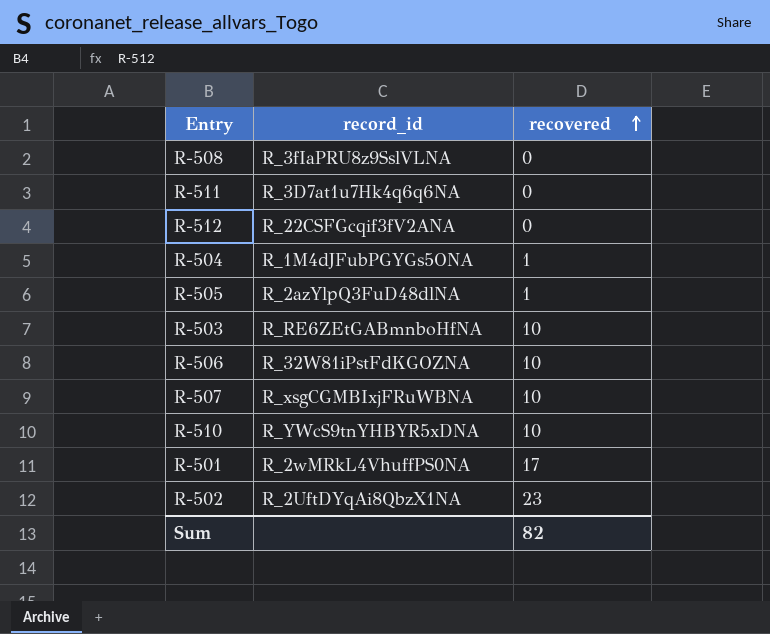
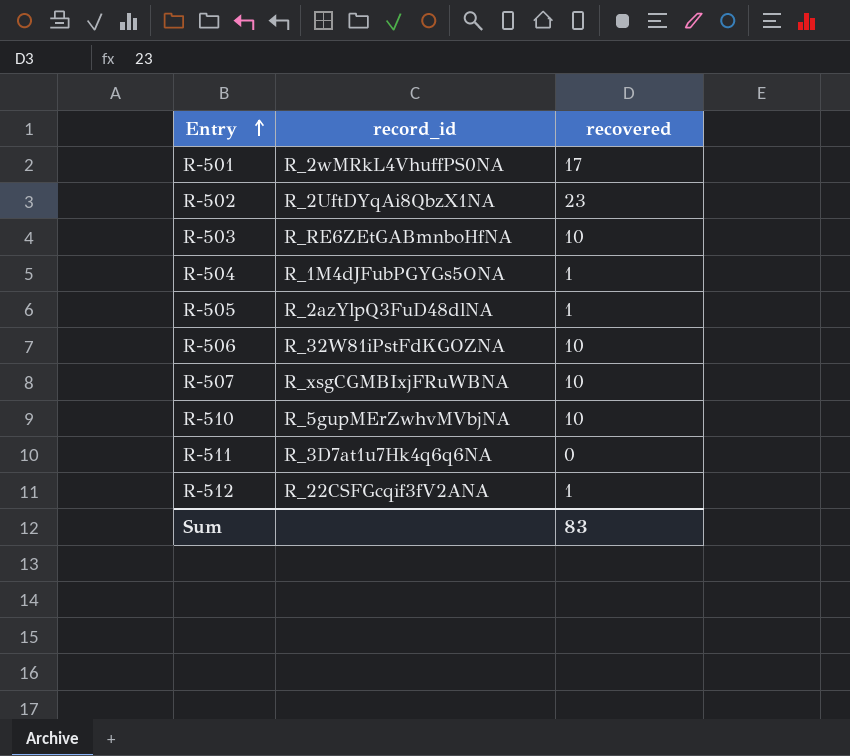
row order: recovered ascending -> Entry ascending
row R-508: R_3fIaPRU8z9SslVLNA | 0 -> none
R-510 | record_id: R_YWcS9tnYHBYR5xDNA -> R_5gupMErZwhvMVbjNA
R-512 | recovered: 0 -> 1
Sum | recovered: 82 -> 83

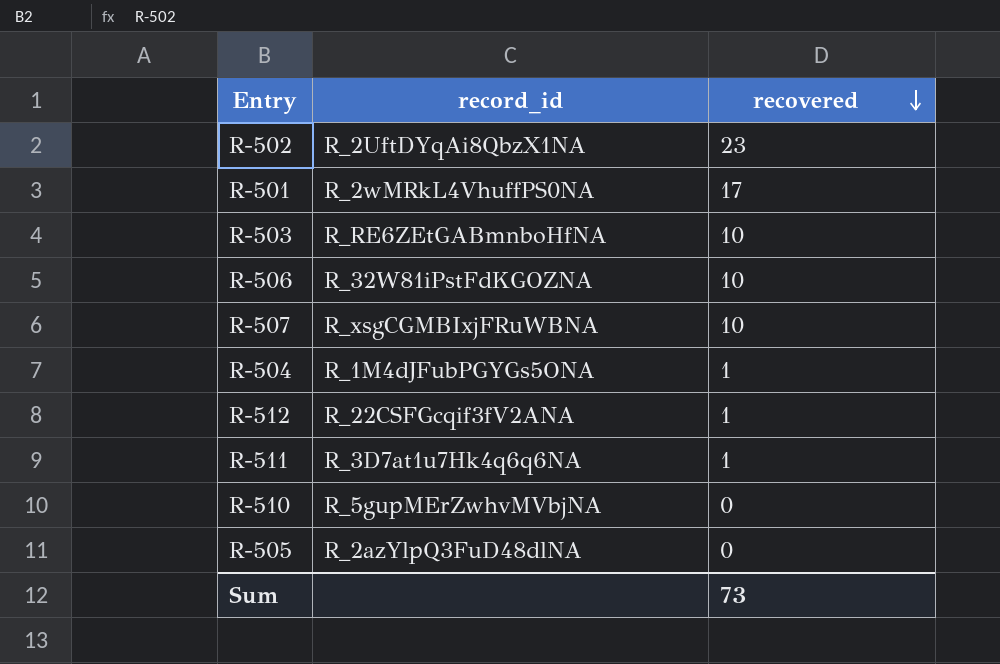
row order: Entry ascending -> recovered descending
R-511 | recovered: 0 -> 1
R-510 | recovered: 10 -> 0
R-505 | recovered: 1 -> 0
Sum | recovered: 83 -> 73

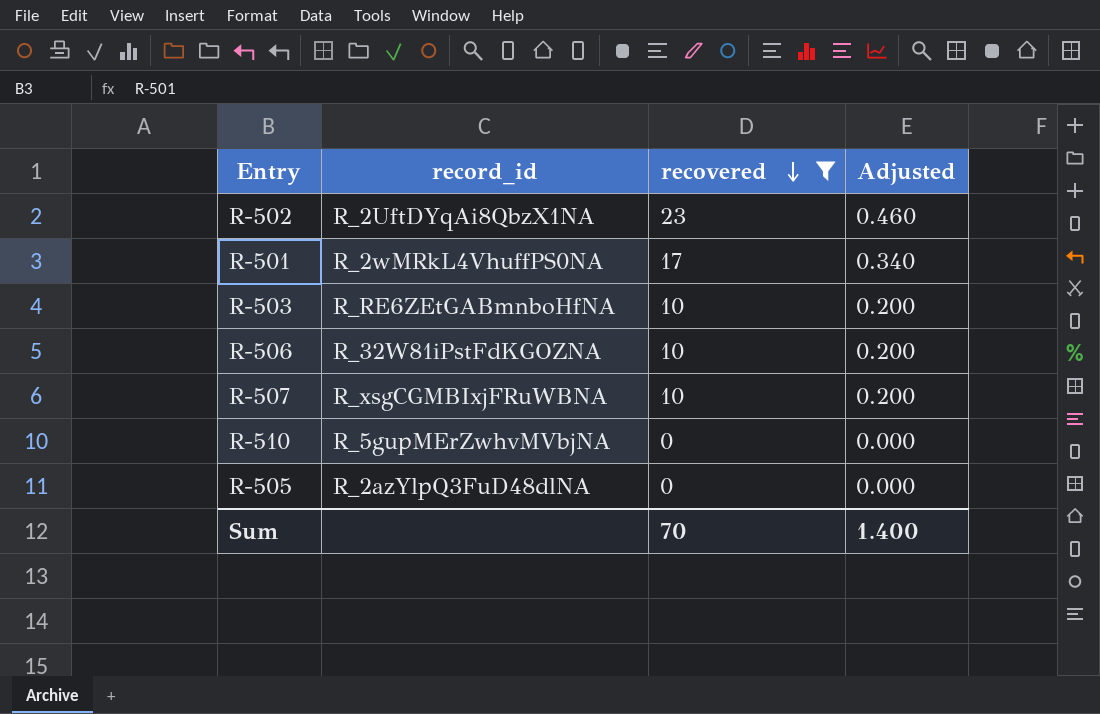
filter: none -> recovered != 1
column Adjusted | formula: none -> [recovered] * 0.02
Sum | recovered: 73 -> 70

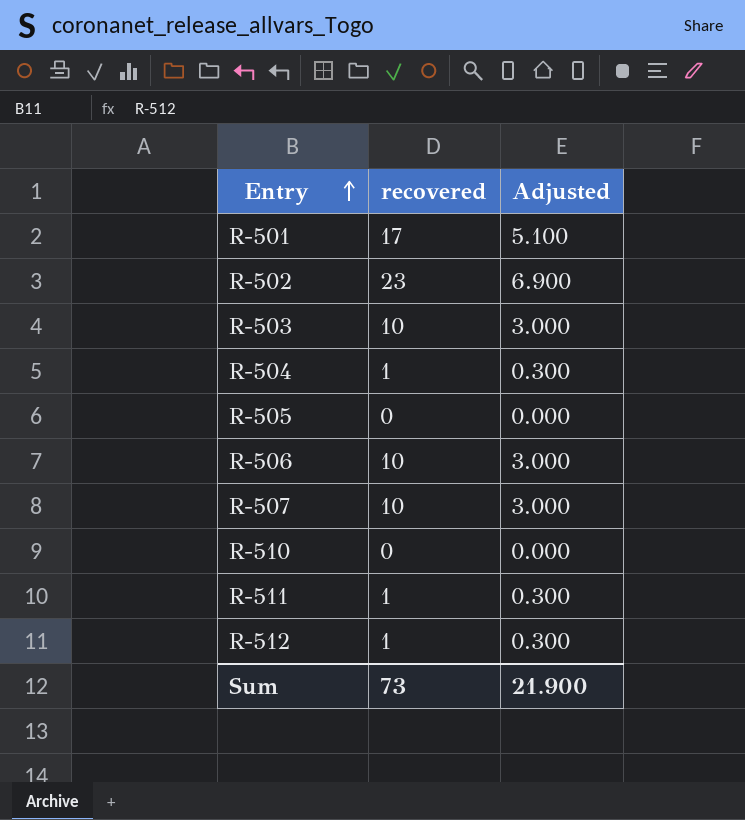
filter: recovered != 1 -> none
row order: recovered descending -> Entry ascending
column record_id | position: 2 -> none
column Adjusted | formula: [recovered] * 0.02 -> [recovered] * 0.3
Sum | recovered: 70 -> 73
Sum | Adjusted: 1.400 -> 21.900

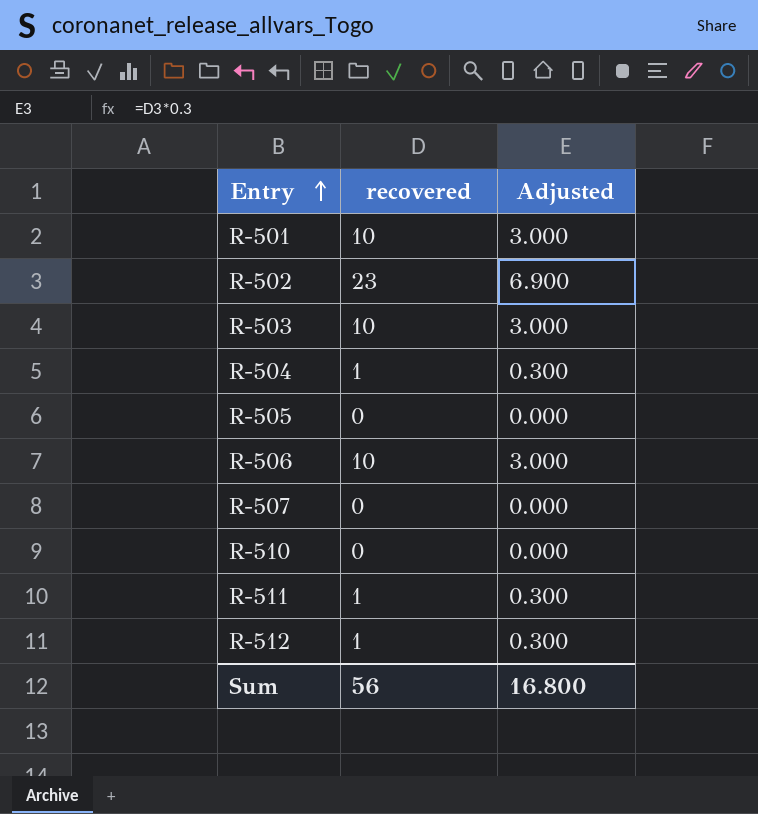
R-501 | recovered: 17 -> 10
R-501 | Adjusted: 5.100 -> 3.000
R-507 | recovered: 10 -> 0
R-507 | Adjusted: 3.000 -> 0.000
Sum | recovered: 73 -> 56
Sum | Adjusted: 21.900 -> 16.800

